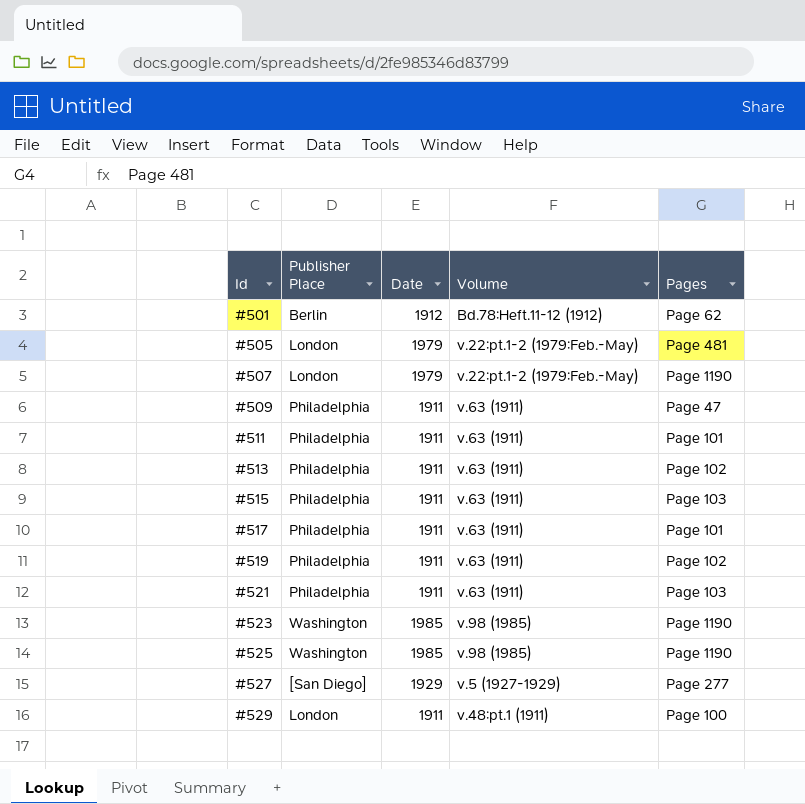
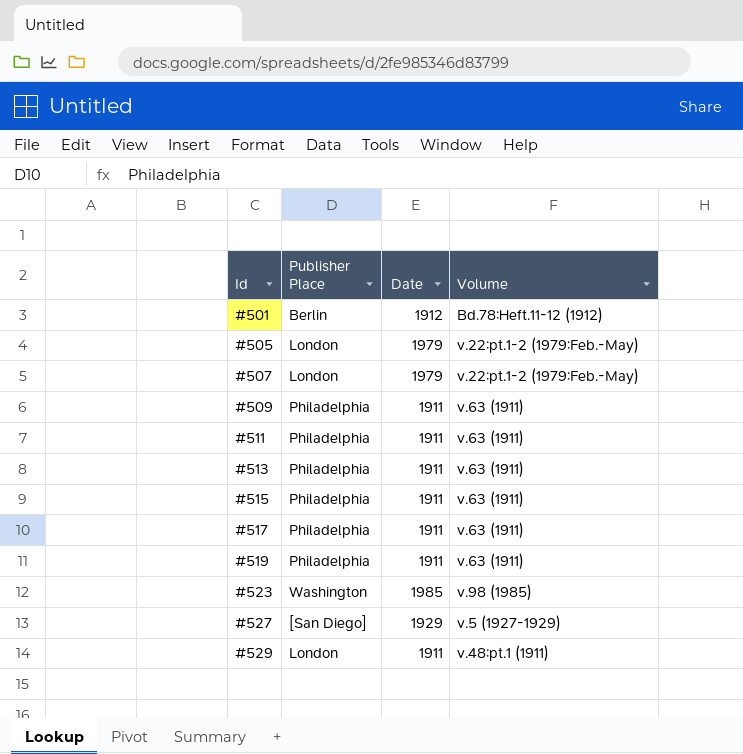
column Pages | position: 5 -> none
row #521: Philadelphia | 1911 | v.63 (1911) | Page 103 -> none
row #525: Washington | 1985 | v.98 (1985) | Page 1190 -> none

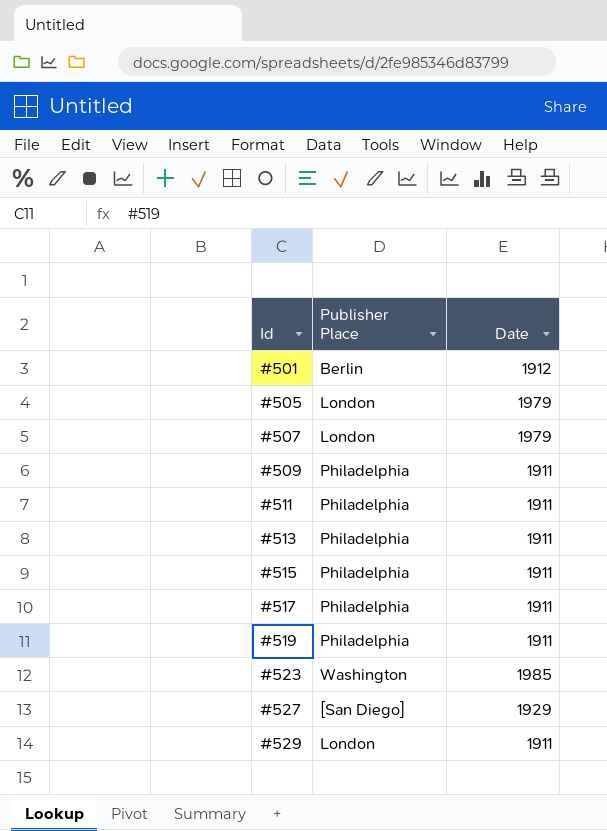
column Volume | position: 4 -> none

